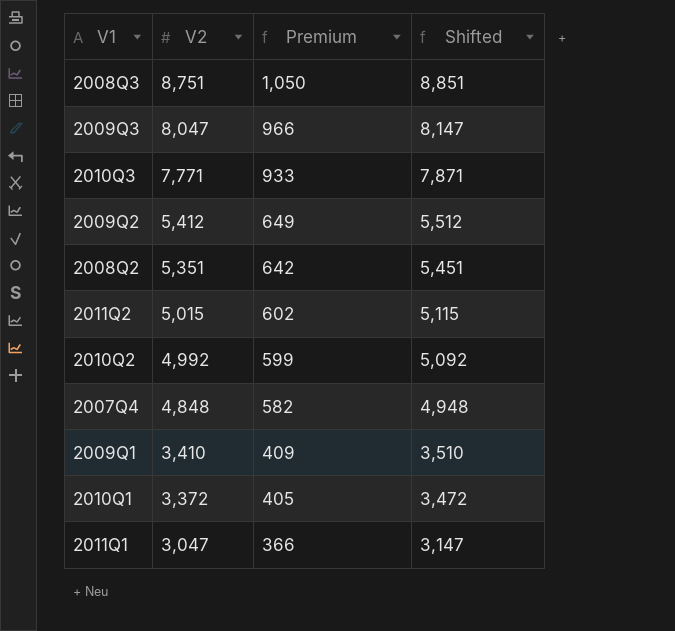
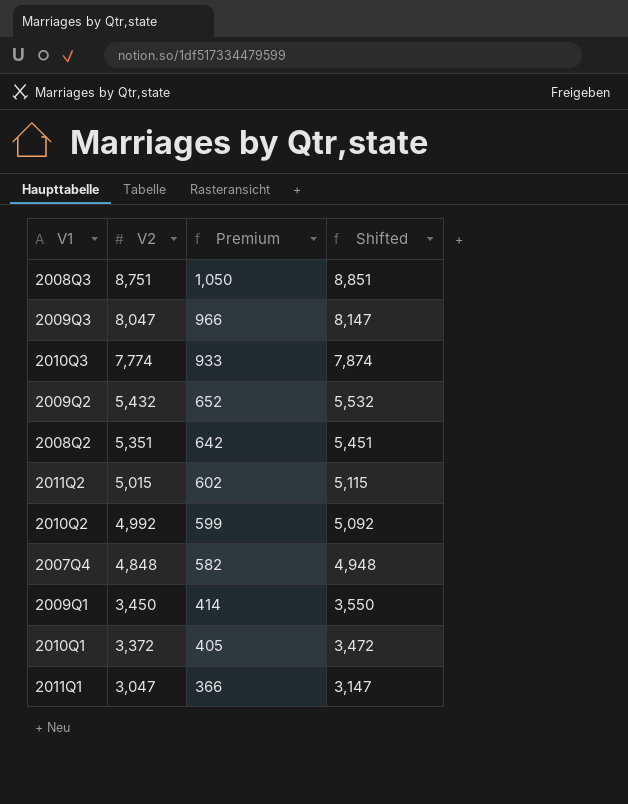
2010Q3 | V2: 7,771 -> 7,774
2010Q3 | Shifted: 7,871 -> 7,874
2009Q2 | V2: 5,412 -> 5,432
2009Q2 | Premium: 649 -> 652
2009Q2 | Shifted: 5,512 -> 5,532
2009Q1 | V2: 3,410 -> 3,450
2009Q1 | Premium: 409 -> 414
2009Q1 | Shifted: 3,510 -> 3,550

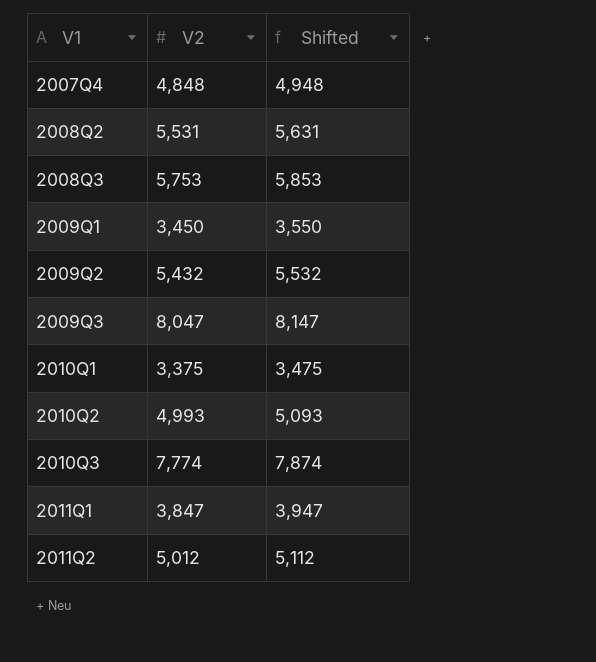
row order: V2 descending -> V1 ascending
column Premium | formula: [V2] * 0.12 -> none
2008Q2 | V2: 5,351 -> 5,531
2008Q2 | Shifted: 5,451 -> 5,631
2008Q3 | V2: 8,751 -> 5,753
2008Q3 | Shifted: 8,851 -> 5,853
2010Q1 | V2: 3,372 -> 3,375
2010Q1 | Shifted: 3,472 -> 3,475
2010Q2 | V2: 4,992 -> 4,993
2010Q2 | Shifted: 5,092 -> 5,093
2011Q1 | V2: 3,047 -> 3,847
2011Q1 | Shifted: 3,147 -> 3,947
2011Q2 | V2: 5,015 -> 5,012
2011Q2 | Shifted: 5,115 -> 5,112

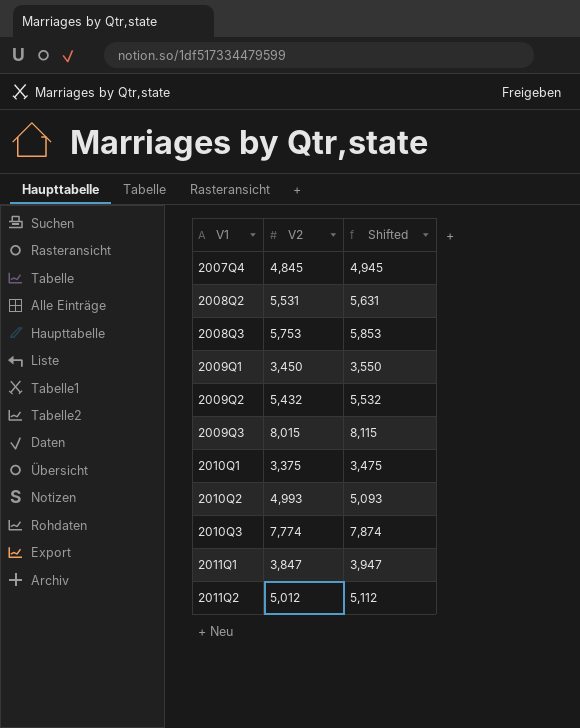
2007Q4 | V2: 4,848 -> 4,845
2007Q4 | Shifted: 4,948 -> 4,945
2009Q3 | V2: 8,047 -> 8,015
2009Q3 | Shifted: 8,147 -> 8,115

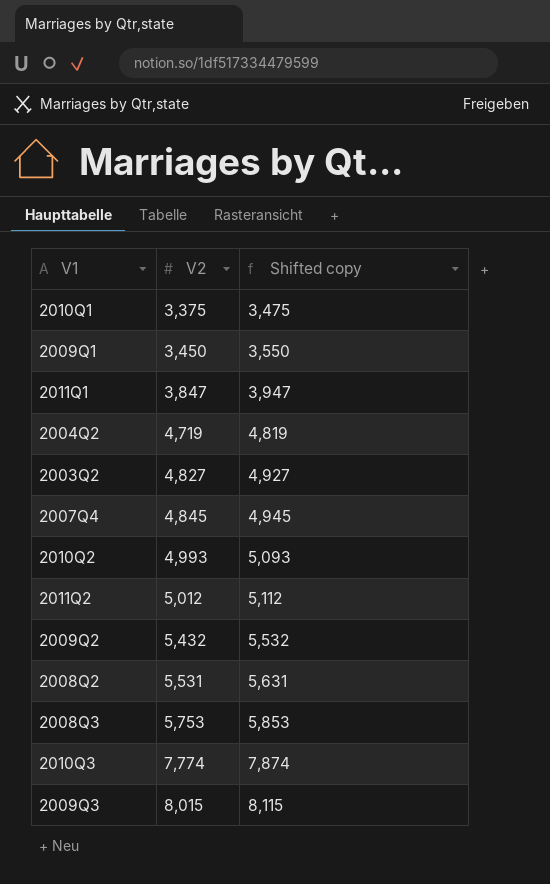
row order: V1 ascending -> V2 ascending
column name: Shifted -> Shifted copy
row 2004Q2: none -> 4,719 | 4,819
row 2003Q2: none -> 4,827 | 4,927

